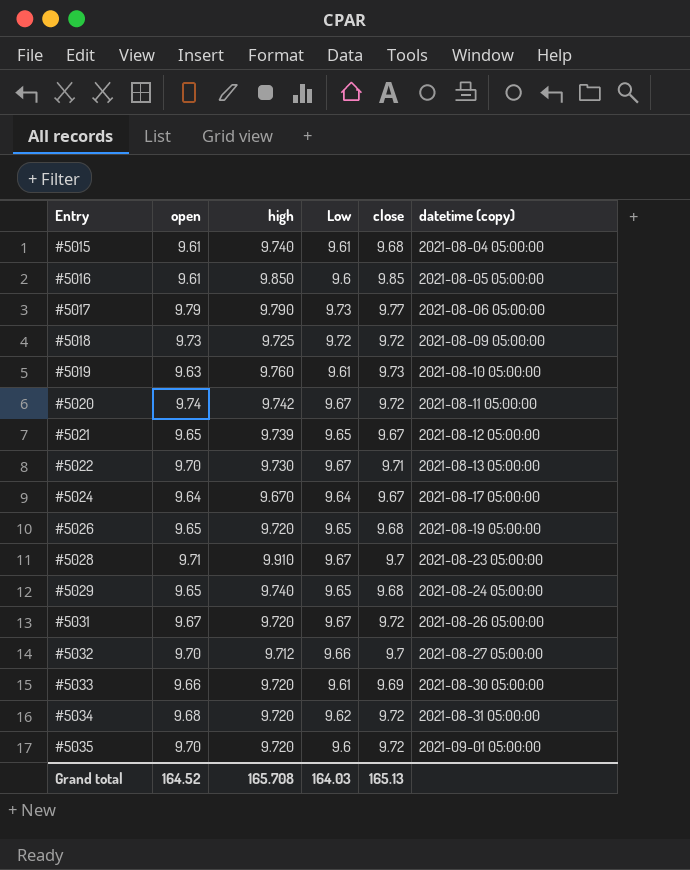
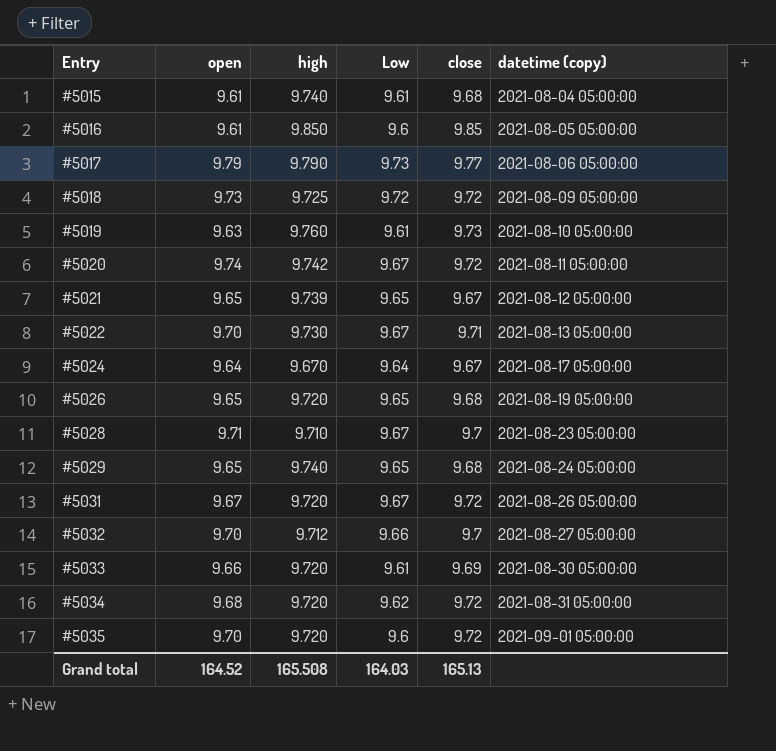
#5028 | high: 9.910 -> 9.710
Grand total | high: 165.708 -> 165.508

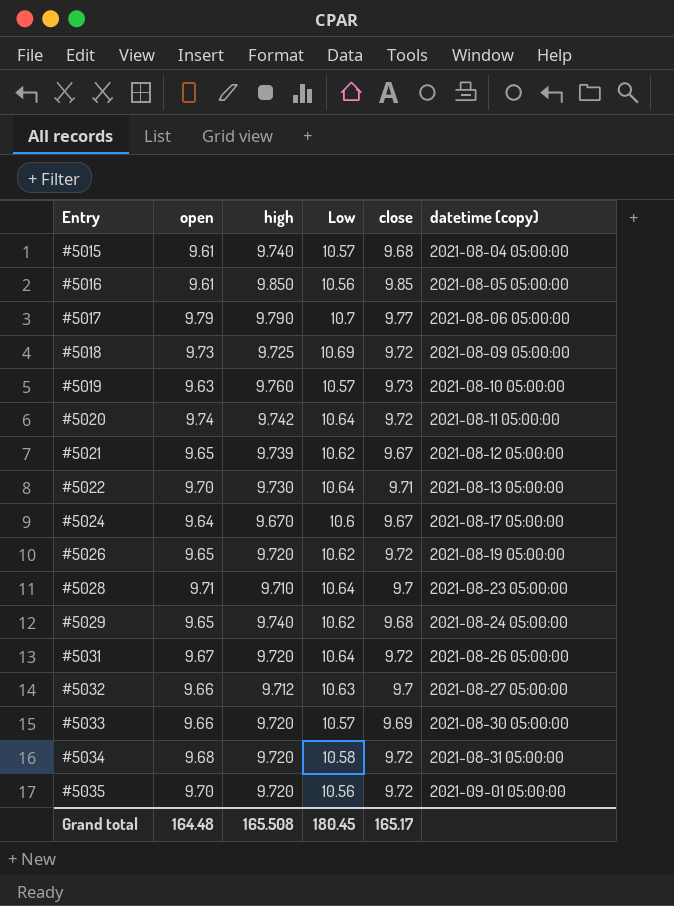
#5015 | Low: 9.61 -> 10.57
#5016 | Low: 9.6 -> 10.56
#5017 | Low: 9.73 -> 10.7
#5018 | Low: 9.72 -> 10.69
#5019 | Low: 9.61 -> 10.57
#5020 | Low: 9.67 -> 10.64
#5021 | Low: 9.65 -> 10.62
#5022 | Low: 9.67 -> 10.64
#5024 | Low: 9.64 -> 10.6
#5026 | Low: 9.65 -> 10.62
#5026 | close: 9.68 -> 9.72
#5028 | Low: 9.67 -> 10.64
#5029 | Low: 9.65 -> 10.62
#5031 | Low: 9.67 -> 10.64
#5032 | open: 9.70 -> 9.66
#5032 | Low: 9.66 -> 10.63
#5033 | Low: 9.61 -> 10.57
#5034 | Low: 9.62 -> 10.58
#5035 | Low: 9.6 -> 10.56
Grand total | open: 164.52 -> 164.48
Grand total | Low: 164.03 -> 180.45
Grand total | close: 165.13 -> 165.17

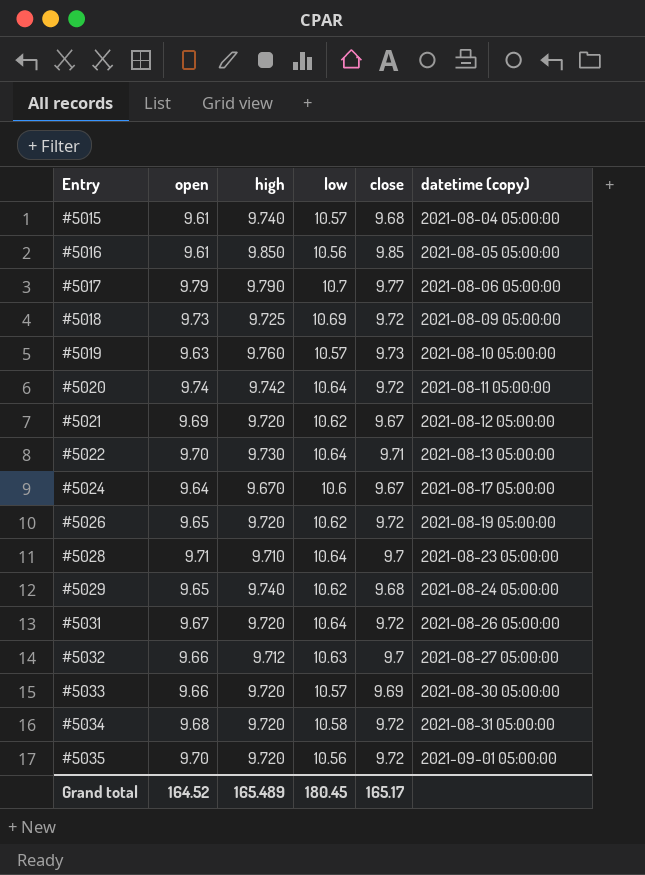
column name: Low -> low
#5021 | open: 9.65 -> 9.69
#5021 | high: 9.739 -> 9.720
Grand total | open: 164.48 -> 164.52
Grand total | high: 165.508 -> 165.489

